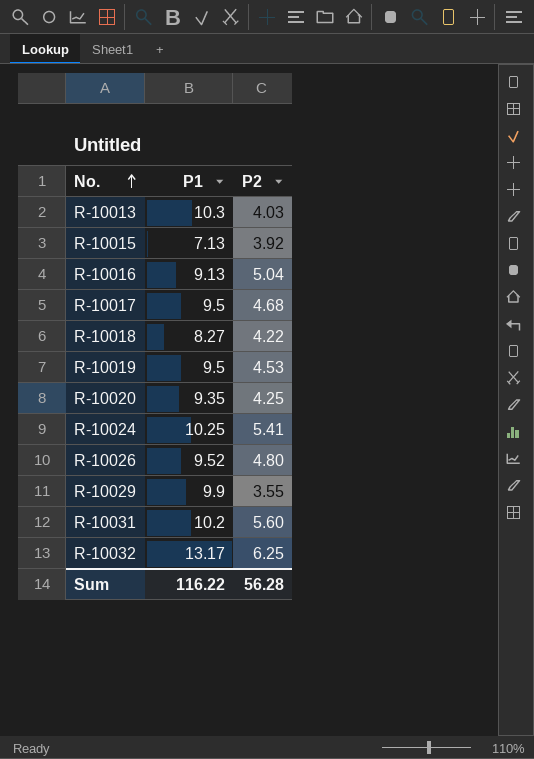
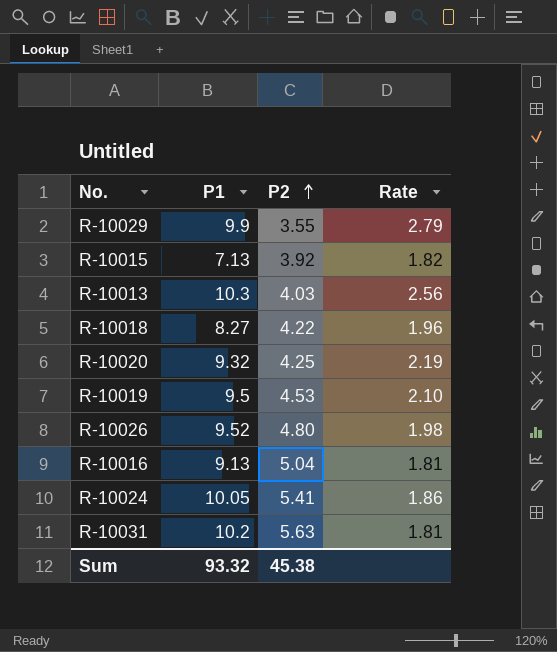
row order: No. ascending -> P2 ascending
column Rate | formula: none -> [P1] / [P2]
row R-10017: 9.5 | 4.68 -> none
row R-10032: 13.17 | 6.25 -> none
R-10020 | P1: 9.35 -> 9.32
R-10024 | P1: 10.25 -> 10.05
R-10031 | P2: 5.60 -> 5.63
Sum | P1: 116.22 -> 93.32
Sum | P2: 56.28 -> 45.38

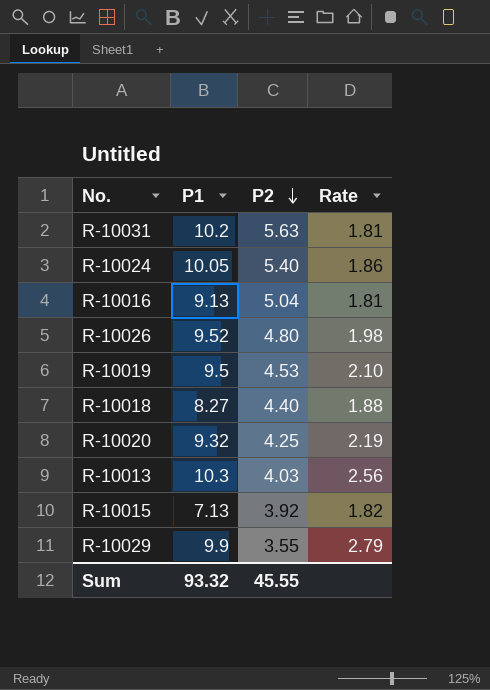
row order: P2 ascending -> P2 descending
R-10024 | P2: 5.41 -> 5.40
R-10018 | P2: 4.22 -> 4.40
R-10018 | Rate: 1.96 -> 1.88
Sum | P2: 45.38 -> 45.55

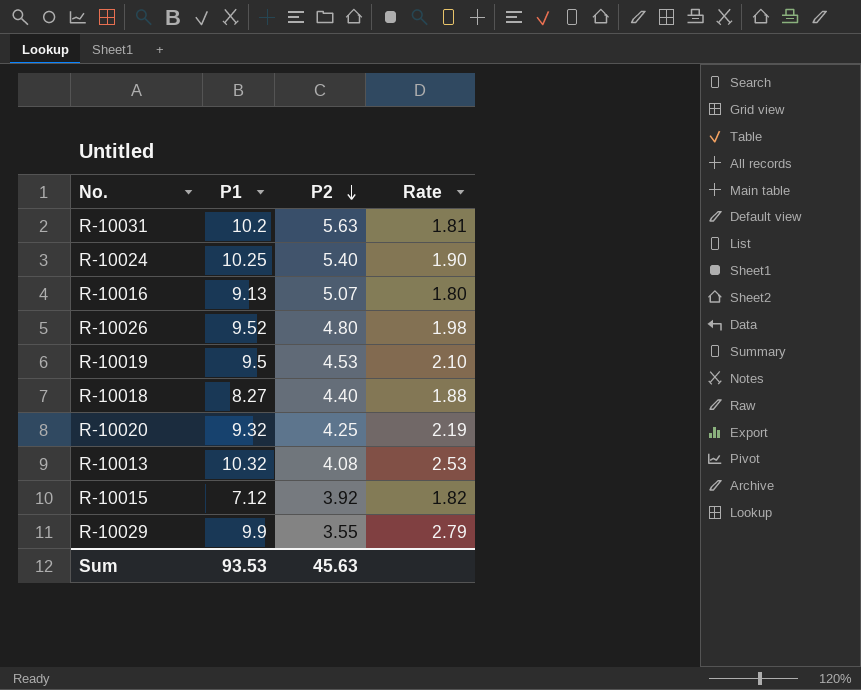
R-10024 | P1: 10.05 -> 10.25
R-10024 | Rate: 1.86 -> 1.90
R-10016 | P2: 5.04 -> 5.07
R-10016 | Rate: 1.81 -> 1.80
R-10013 | P1: 10.3 -> 10.32
R-10013 | P2: 4.03 -> 4.08
R-10013 | Rate: 2.56 -> 2.53
R-10015 | P1: 7.13 -> 7.12
Sum | P1: 93.32 -> 93.53
Sum | P2: 45.55 -> 45.63

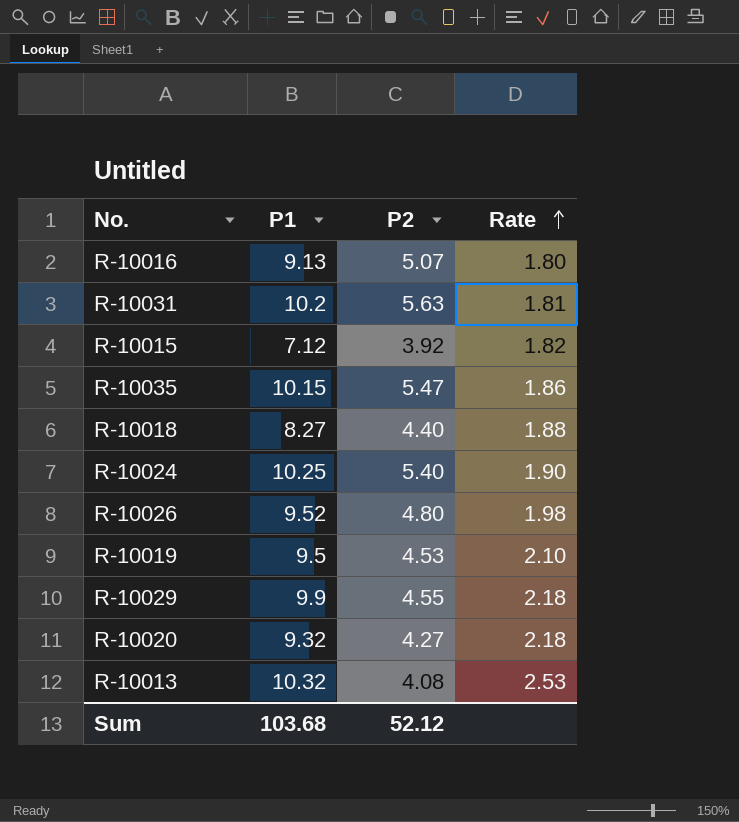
row order: P2 descending -> Rate ascending
row R-10035: none -> 10.15 | 5.47 | 1.86
R-10029 | P2: 3.55 -> 4.55
R-10029 | Rate: 2.79 -> 2.18
R-10020 | P2: 4.25 -> 4.27
R-10020 | Rate: 2.19 -> 2.18
Sum | P1: 93.53 -> 103.68
Sum | P2: 45.63 -> 52.12

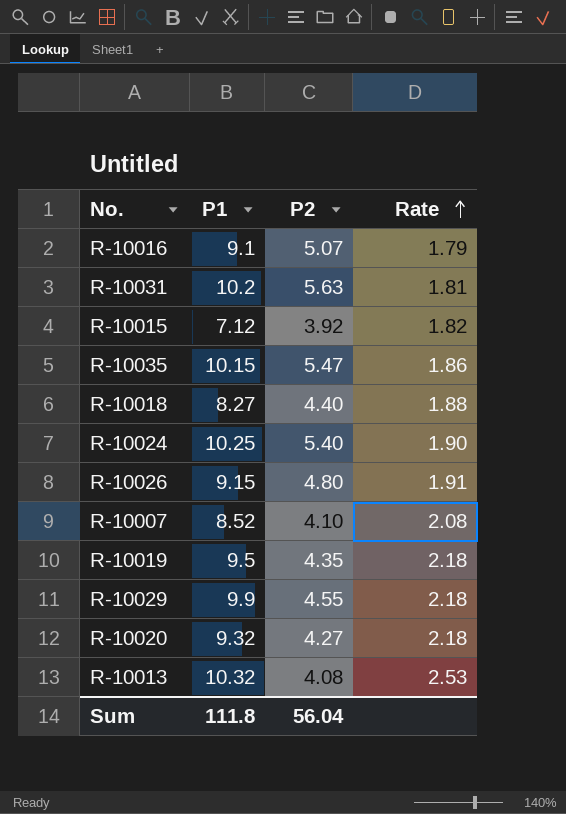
R-10016 | P1: 9.13 -> 9.1
R-10016 | Rate: 1.80 -> 1.79
R-10026 | P1: 9.52 -> 9.15
R-10026 | Rate: 1.98 -> 1.91
row R-10007: none -> 8.52 | 4.10 | 2.08
R-10019 | P2: 4.53 -> 4.35
R-10019 | Rate: 2.10 -> 2.18
Sum | P1: 103.68 -> 111.8
Sum | P2: 52.12 -> 56.04

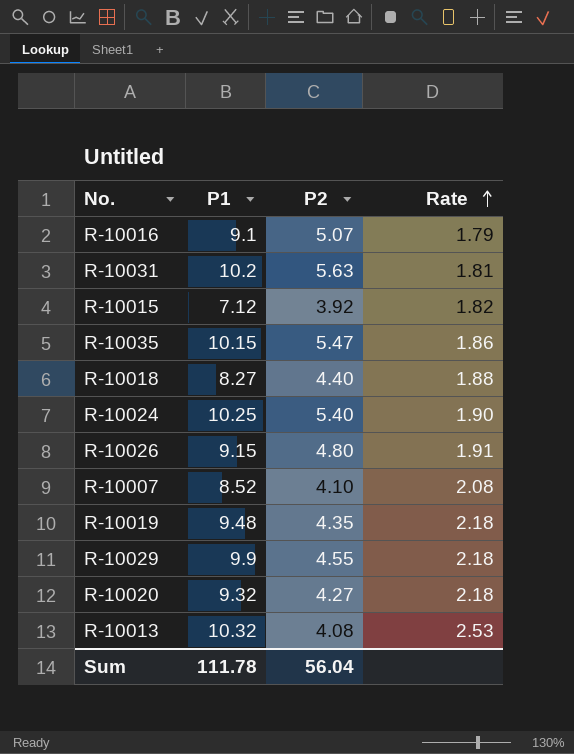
R-10019 | P1: 9.5 -> 9.48
Sum | P1: 111.8 -> 111.78

